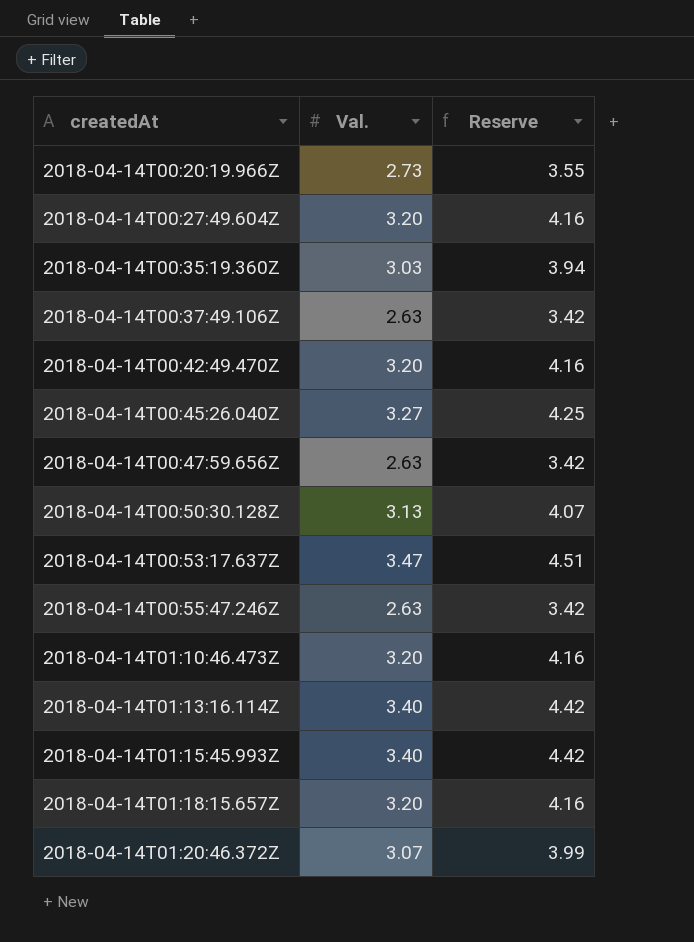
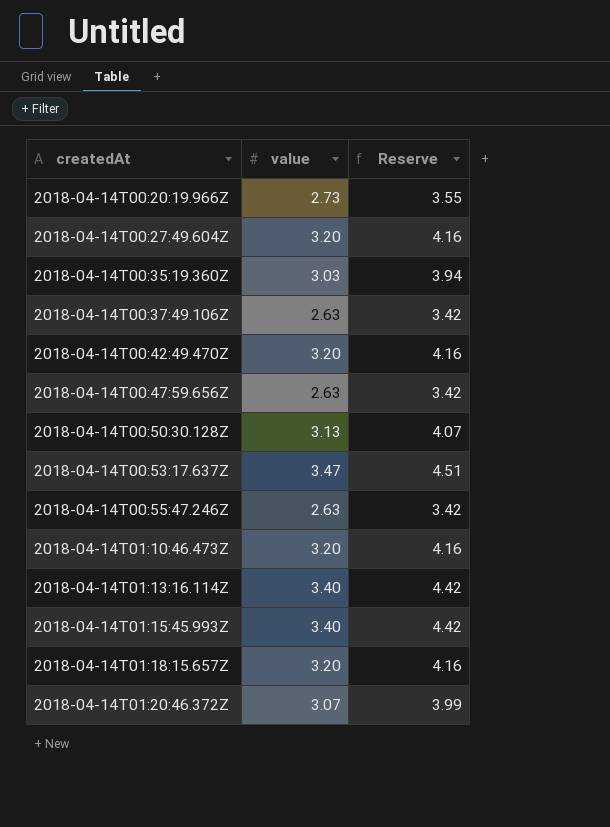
column name: Val. -> value
row 2018-04-14T00:45:26.040Z: 3.27 | 4.25 -> none

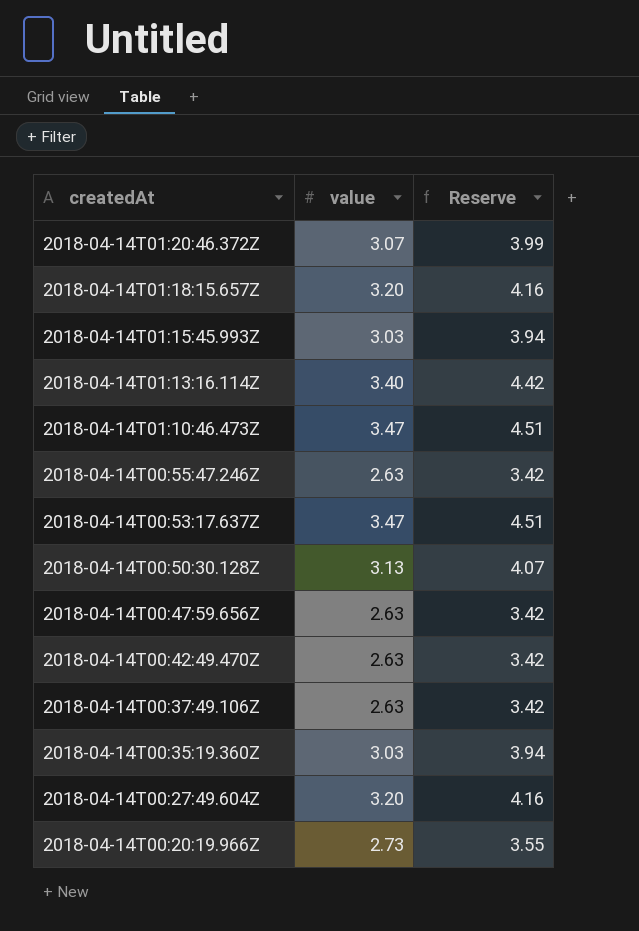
row order: createdAt ascending -> createdAt descending
2018-04-14T01:15:45.993Z | value: 3.40 -> 3.03
2018-04-14T01:15:45.993Z | Reserve: 4.42 -> 3.94
2018-04-14T01:10:46.473Z | value: 3.20 -> 3.47
2018-04-14T01:10:46.473Z | Reserve: 4.16 -> 4.51
2018-04-14T00:42:49.470Z | value: 3.20 -> 2.63
2018-04-14T00:42:49.470Z | Reserve: 4.16 -> 3.42

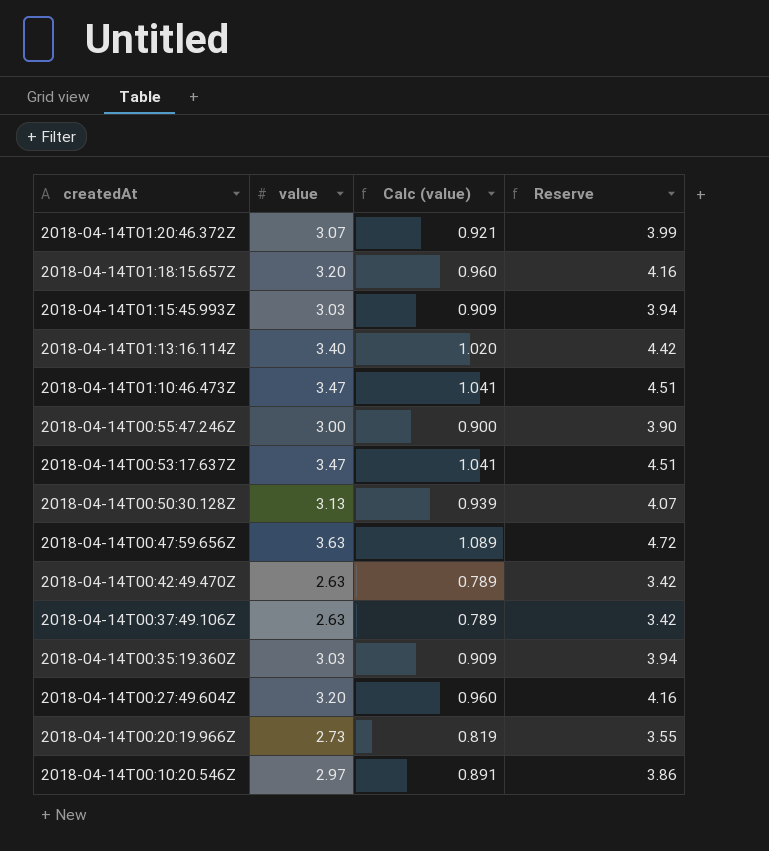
column Calc (value) | formula: none -> [value] * 0.3
2018-04-14T00:55:47.246Z | value: 2.63 -> 3.00
2018-04-14T00:55:47.246Z | Reserve: 3.42 -> 3.90
2018-04-14T00:47:59.656Z | value: 2.63 -> 3.63
2018-04-14T00:47:59.656Z | Reserve: 3.42 -> 4.72
row 2018-04-14T00:10:20.546Z: none -> 2.97 | 0.891 | 3.86

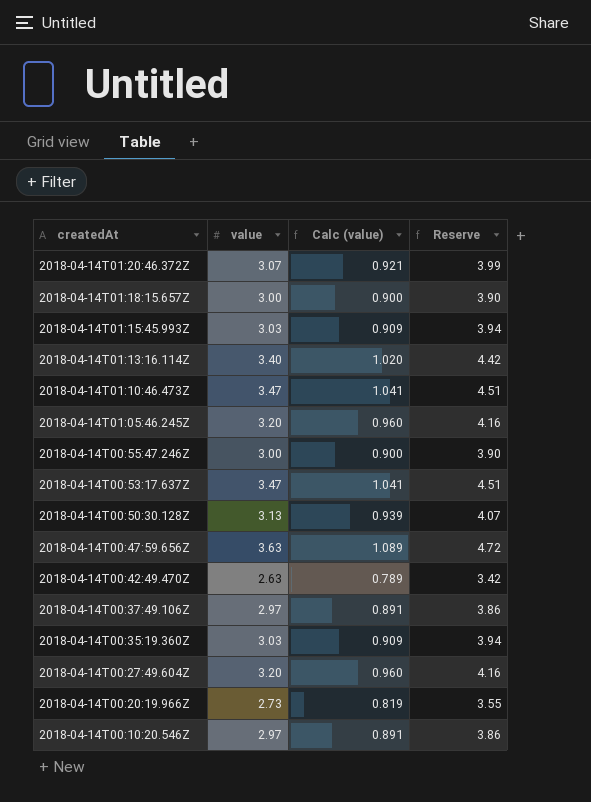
2018-04-14T01:18:15.657Z | value: 3.20 -> 3.00
2018-04-14T01:18:15.657Z | Calc (value): 0.960 -> 0.900
2018-04-14T01:18:15.657Z | Reserve: 4.16 -> 3.90
row 2018-04-14T01:05:46.245Z: none -> 3.20 | 0.960 | 4.16
2018-04-14T00:37:49.106Z | value: 2.63 -> 2.97
2018-04-14T00:37:49.106Z | Calc (value): 0.789 -> 0.891
2018-04-14T00:37:49.106Z | Reserve: 3.42 -> 3.86

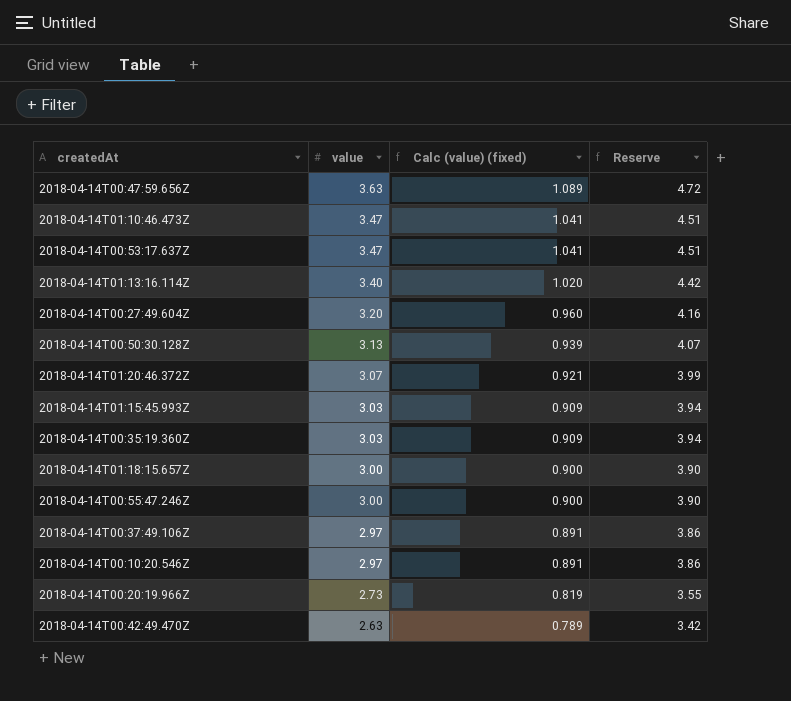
row order: createdAt descending -> value descending
column name: Calc (value) -> Calc (value) (fixed)
row 2018-04-14T01:05:46.245Z: 3.20 | 0.960 | 4.16 -> none

